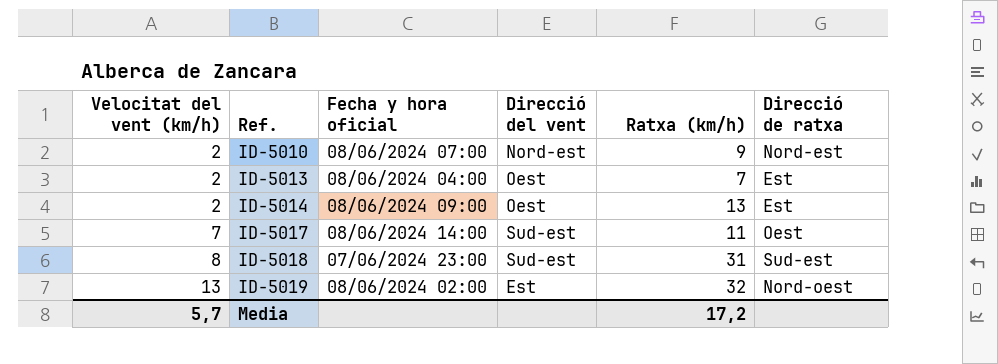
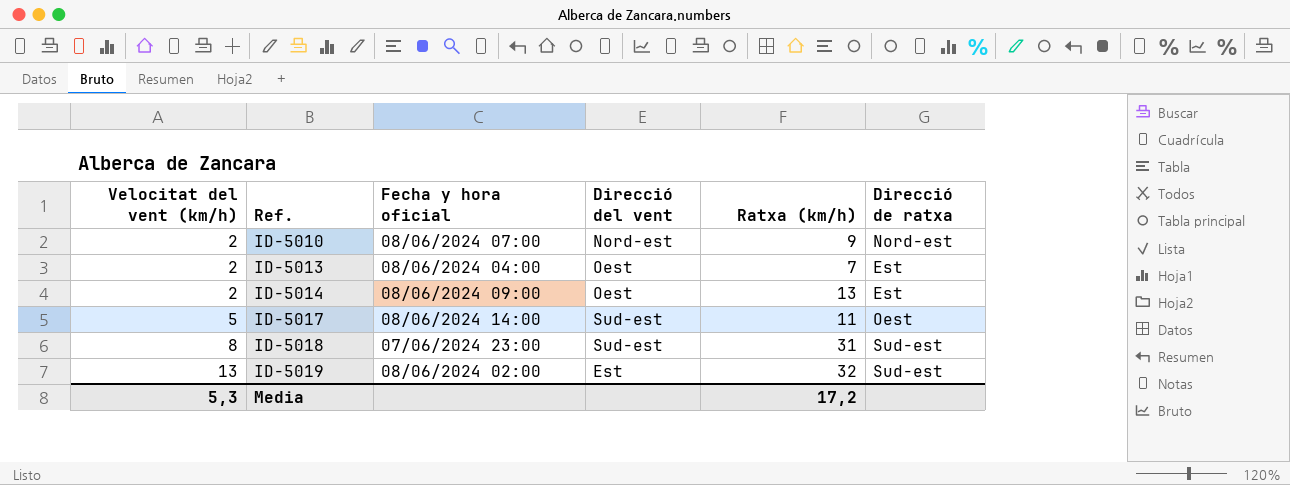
ID-5017 | Velocitat del vent (km/h): 7 -> 5
ID-5019 | Direcció de ratxa: Nord-oest -> Sud-est
Media | Velocitat del vent (km/h): 5,7 -> 5,3

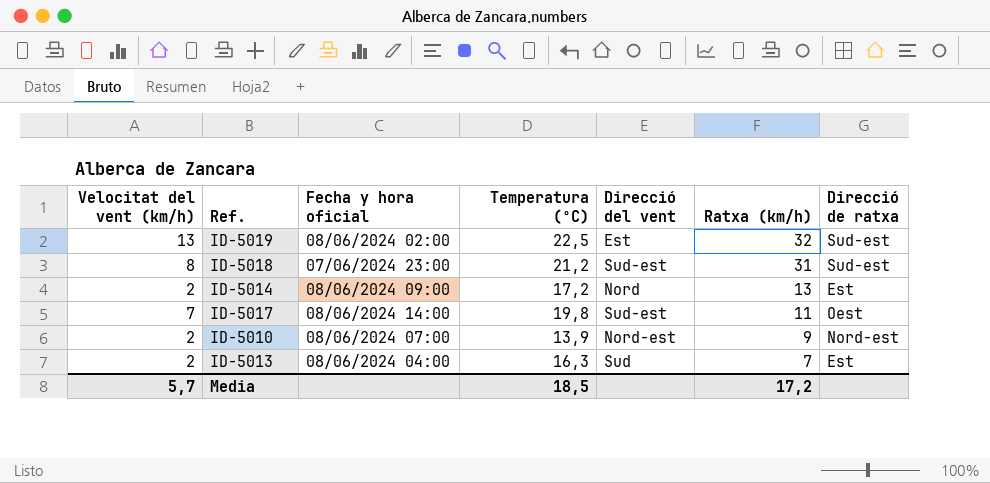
row order: Velocitat del vent (km/h) ascending -> Ratxa (km/h) descending
column Temperatura (ºC) | position: none -> 4
ID-5014 | Direcció del vent: Oest -> Nord
ID-5017 | Velocitat del vent (km/h): 5 -> 7
ID-5013 | Direcció del vent: Oest -> Sud
Media | Velocitat del vent (km/h): 5,3 -> 5,7

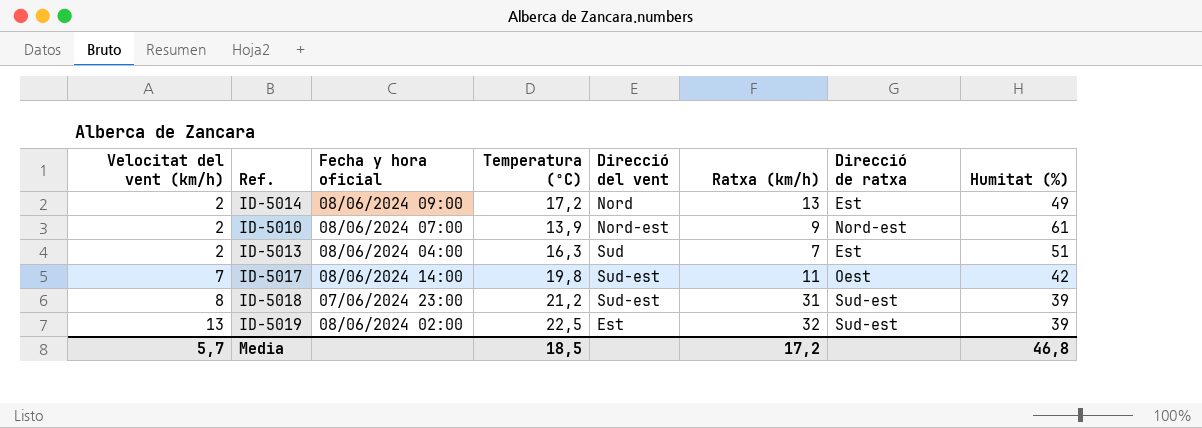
row order: Ratxa (km/h) descending -> Velocitat del vent (km/h) ascending
column Humitat (%) | position: none -> 8

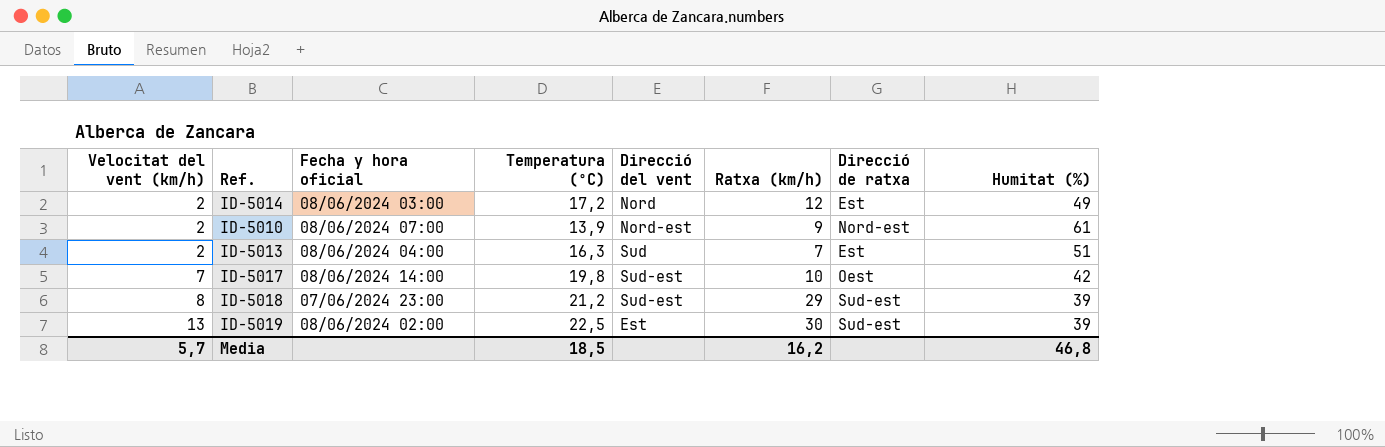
ID-5014 | Fecha y hora oficial: 08/06/2024 09:00 -> 08/06/2024 03:00
ID-5014 | Ratxa (km/h): 13 -> 12
ID-5017 | Ratxa (km/h): 11 -> 10
ID-5018 | Ratxa (km/h): 31 -> 29
ID-5019 | Ratxa (km/h): 32 -> 30
Media | Ratxa (km/h): 17,2 -> 16,2

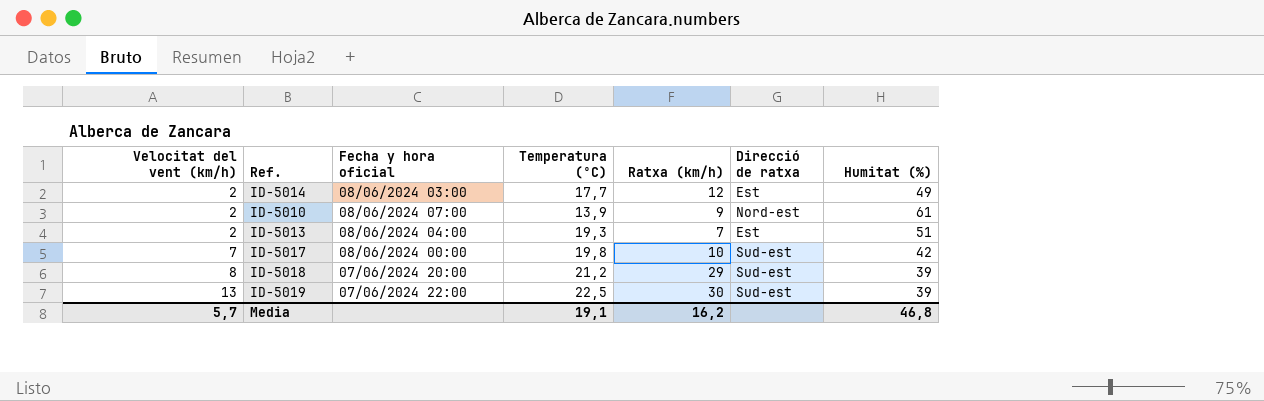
column Direcció del vent | position: 5 -> none
ID-5014 | Temperatura (ºC): 17,2 -> 17,7
ID-5013 | Temperatura (ºC): 16,3 -> 19,3
ID-5017 | Fecha y hora oficial: 08/06/2024 14:00 -> 08/06/2024 00:00
ID-5017 | Direcció de ratxa: Oest -> Sud-est
ID-5018 | Fecha y hora oficial: 07/06/2024 23:00 -> 07/06/2024 20:00
ID-5019 | Fecha y hora oficial: 08/06/2024 02:00 -> 07/06/2024 22:00
Media | Temperatura (ºC): 18,5 -> 19,1

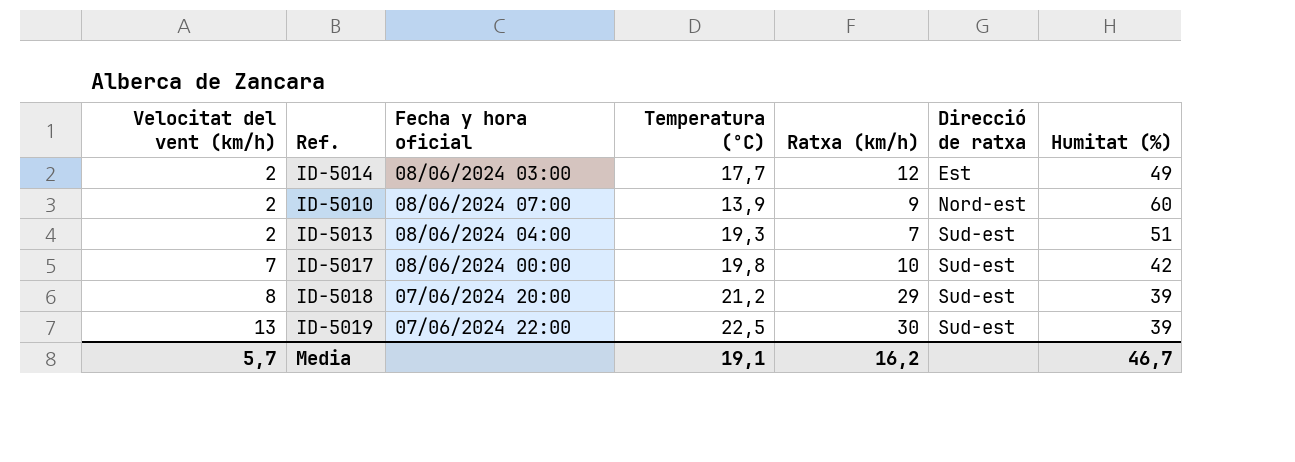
ID-5010 | Humitat (%): 61 -> 60
ID-5013 | Direcció de ratxa: Est -> Sud-est
Media | Humitat (%): 46,8 -> 46,7

